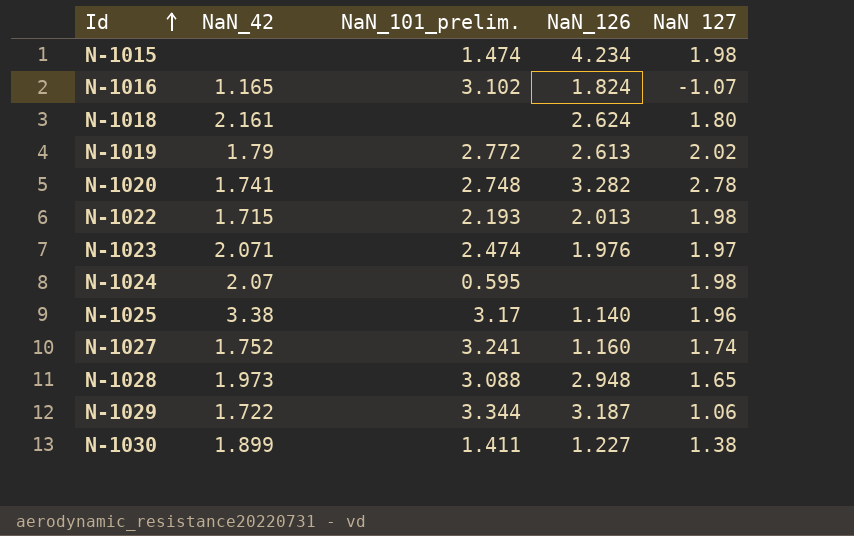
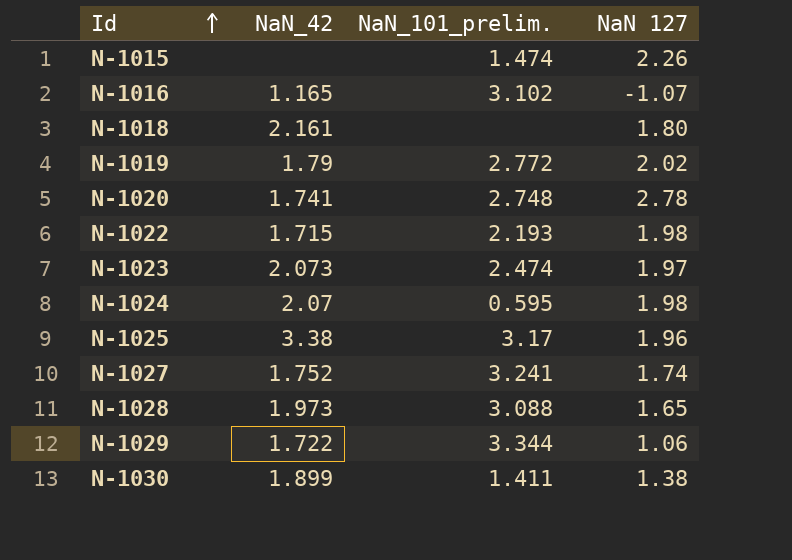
column NaN_126 | position: 4 -> none
N-1015 | NaN 127: 1.98 -> 2.26
N-1023 | NaN_42: 2.071 -> 2.073

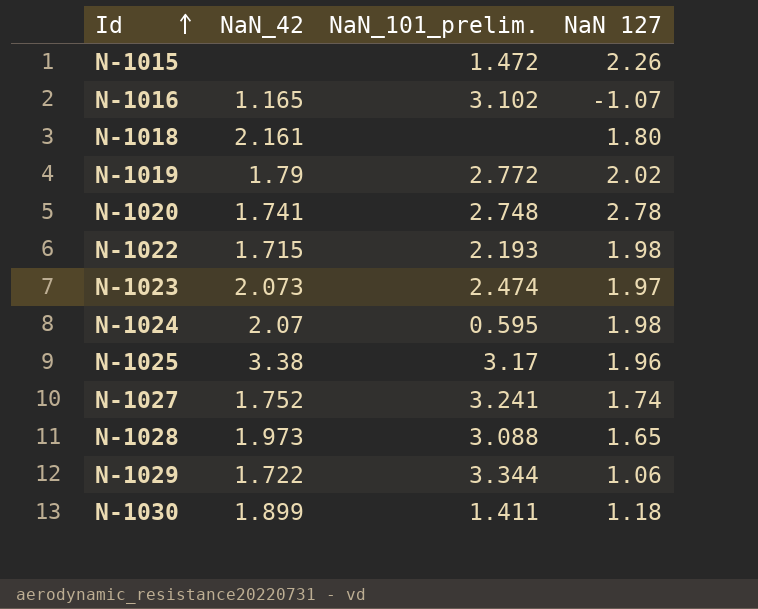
N-1015 | NaN_101_prelim.: 1.474 -> 1.472
N-1030 | NaN 127: 1.38 -> 1.18

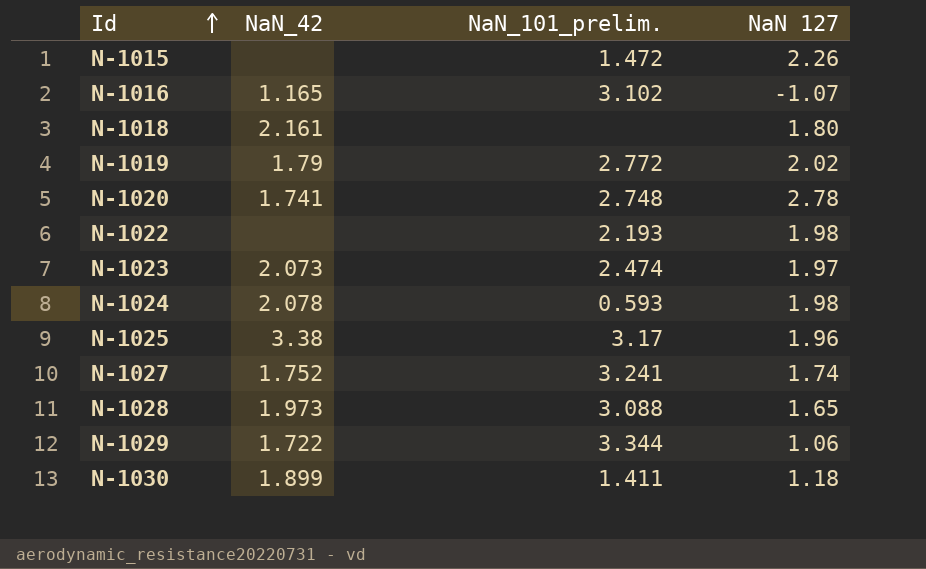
N-1022 | NaN_42: 1.715 -> none
N-1024 | NaN_42: 2.07 -> 2.078
N-1024 | NaN_101_prelim.: 0.595 -> 0.593

